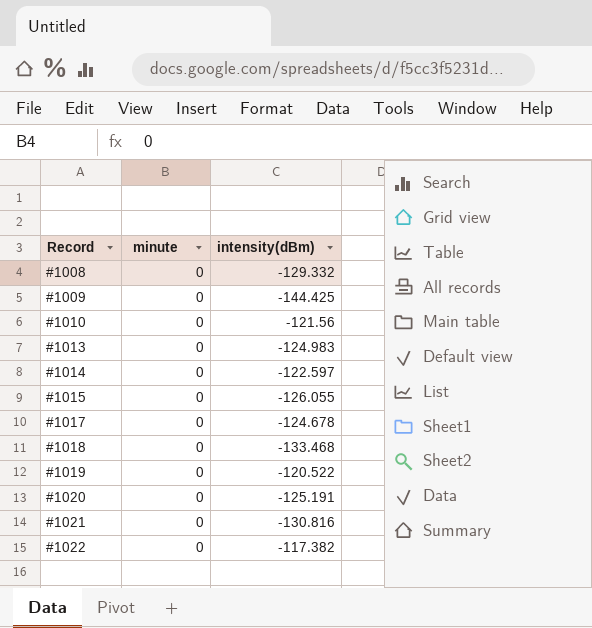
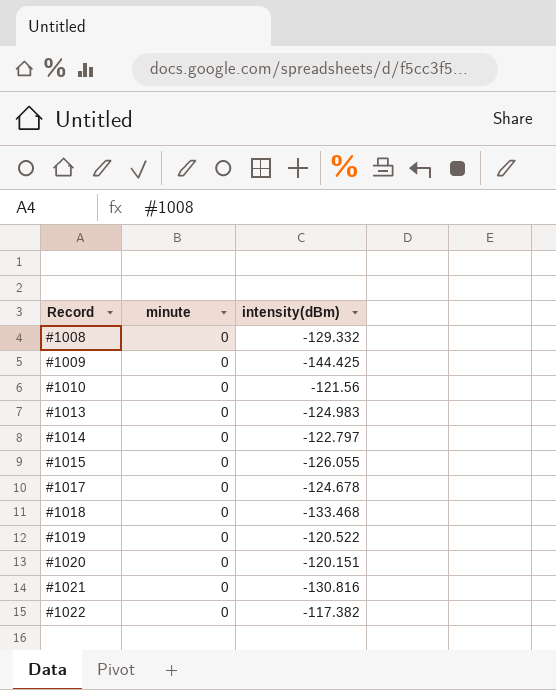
#1014 | intensity(dBm): -122.597 -> -122.797
#1020 | intensity(dBm): -125.191 -> -120.151

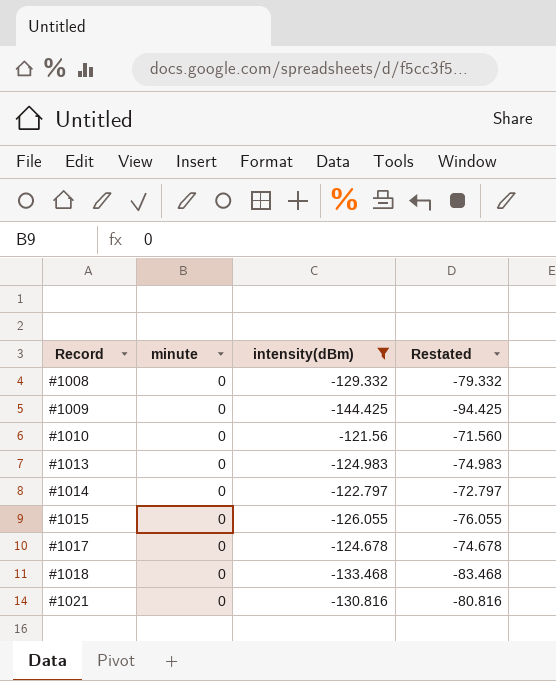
filter: none -> intensity(dBm) <= -121.56
column Restated | formula: none -> [intensity(dBm)] + 50

